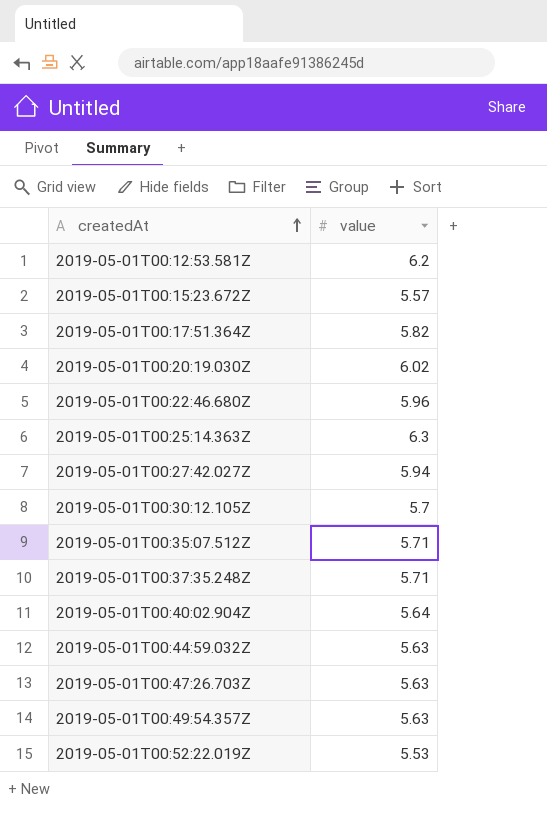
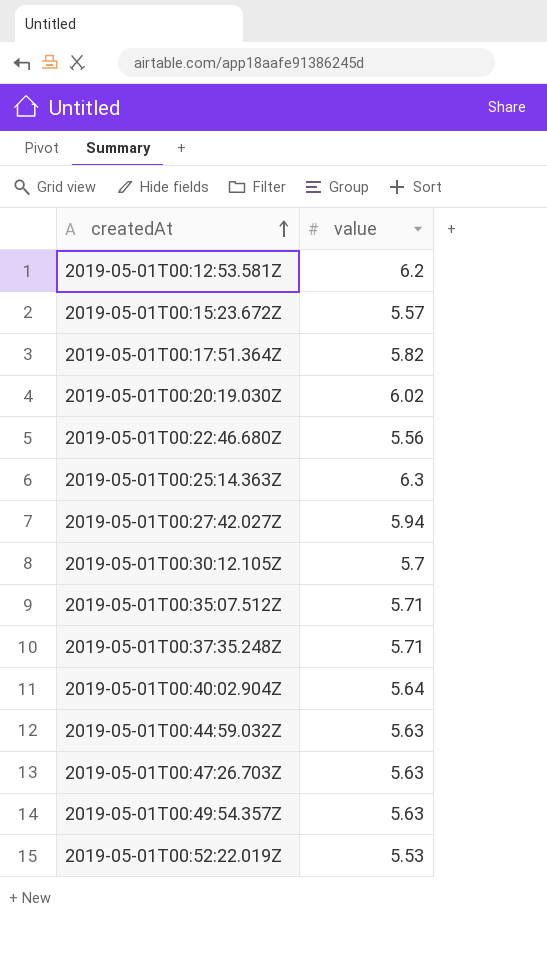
2019-05-01T00:22:46.680Z | value: 5.96 -> 5.56

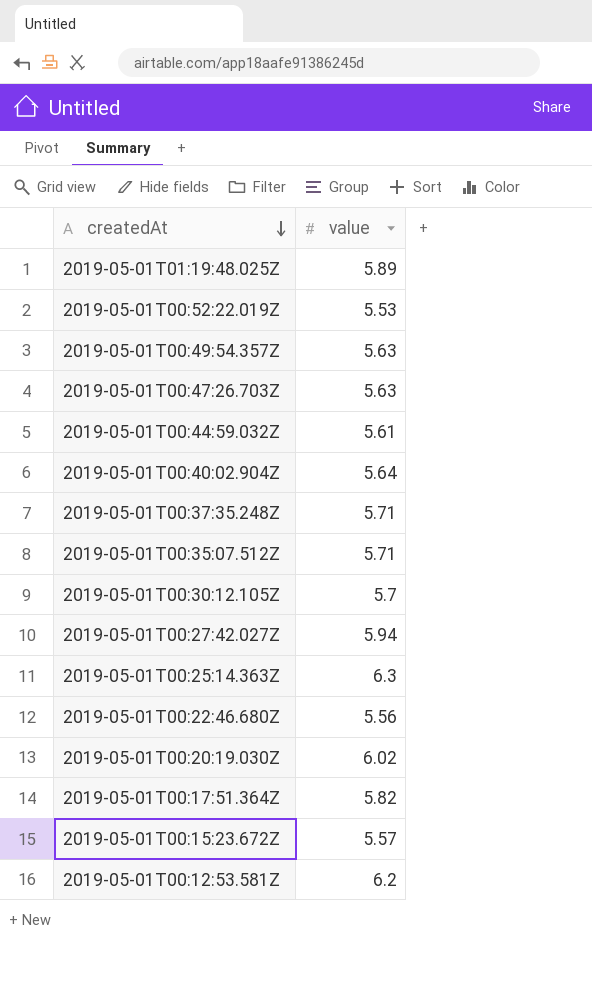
row order: createdAt ascending -> createdAt descending
row 2019-05-01T01:19:48.025Z: none -> 5.89
2019-05-01T00:44:59.032Z | value: 5.63 -> 5.61

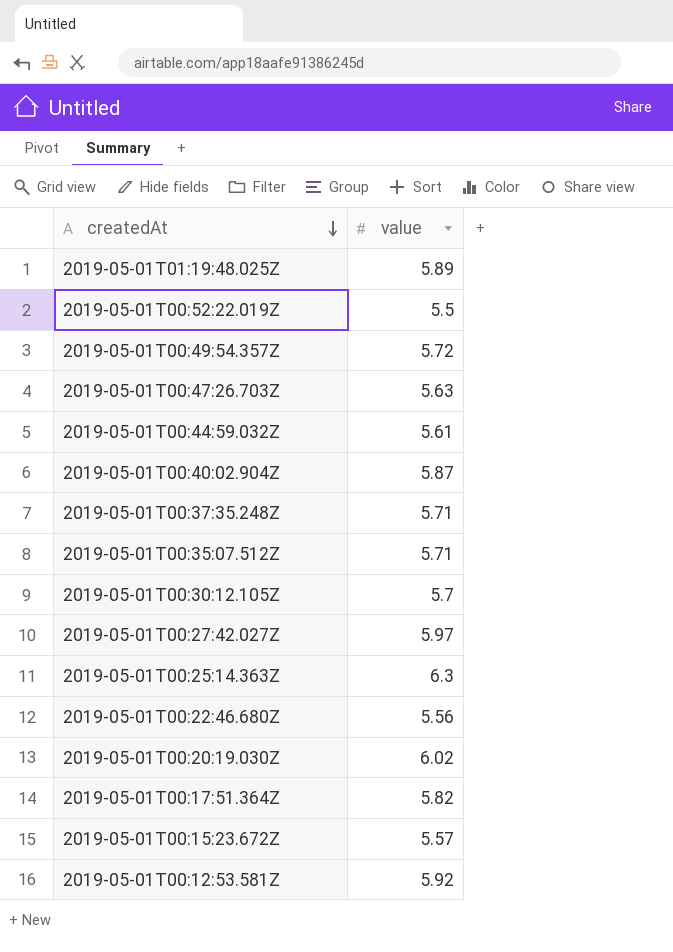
2019-05-01T00:52:22.019Z | value: 5.53 -> 5.5
2019-05-01T00:49:54.357Z | value: 5.63 -> 5.72
2019-05-01T00:40:02.904Z | value: 5.64 -> 5.87
2019-05-01T00:27:42.027Z | value: 5.94 -> 5.97
2019-05-01T00:12:53.581Z | value: 6.2 -> 5.92

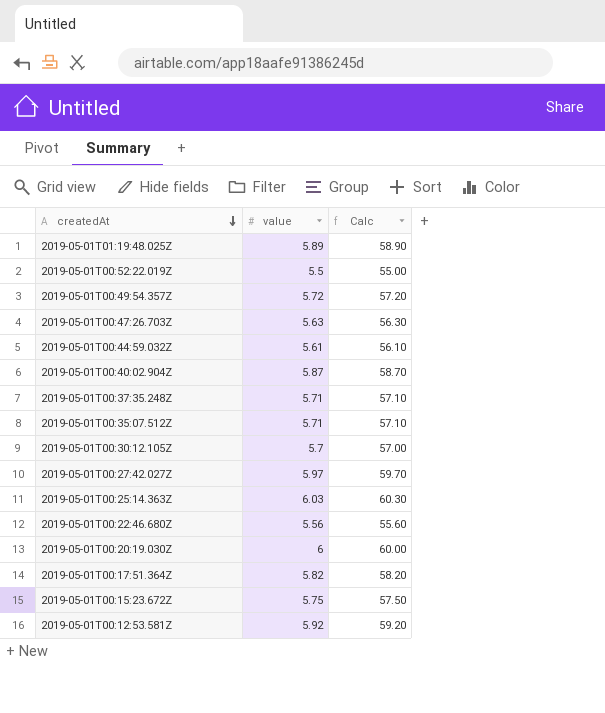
column Calc | formula: none -> [value] * 10
2019-05-01T00:25:14.363Z | value: 6.3 -> 6.03
2019-05-01T00:20:19.030Z | value: 6.02 -> 6
2019-05-01T00:15:23.672Z | value: 5.57 -> 5.75

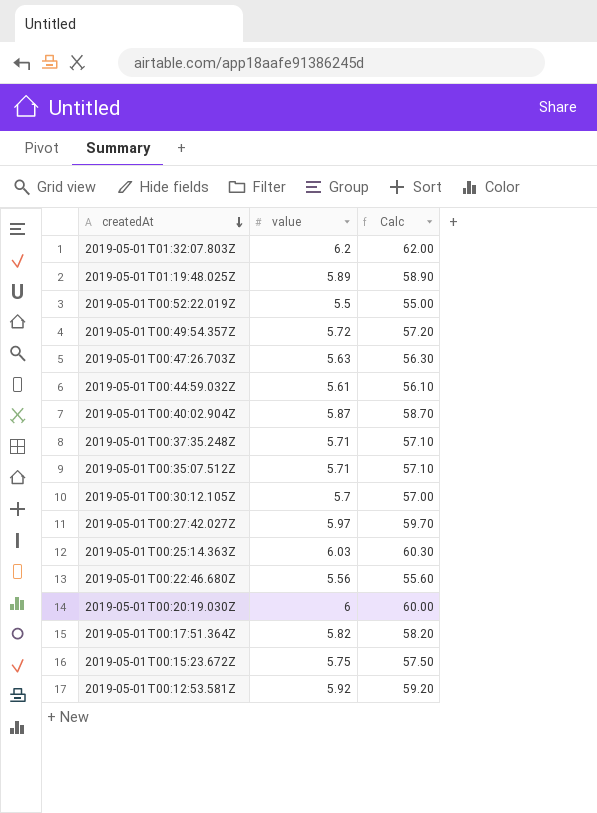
row 2019-05-01T01:32:07.803Z: none -> 6.2 | 62.00

